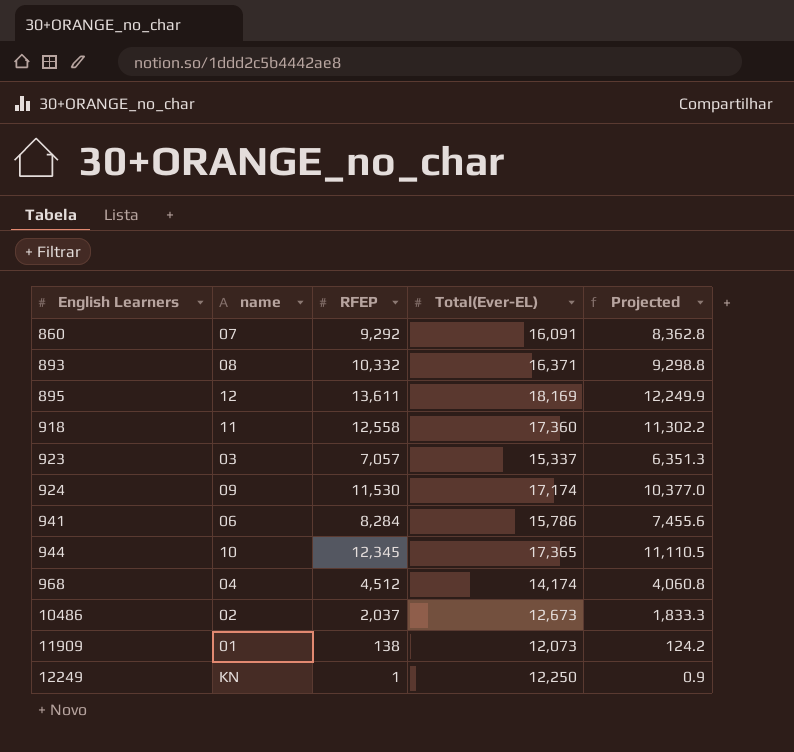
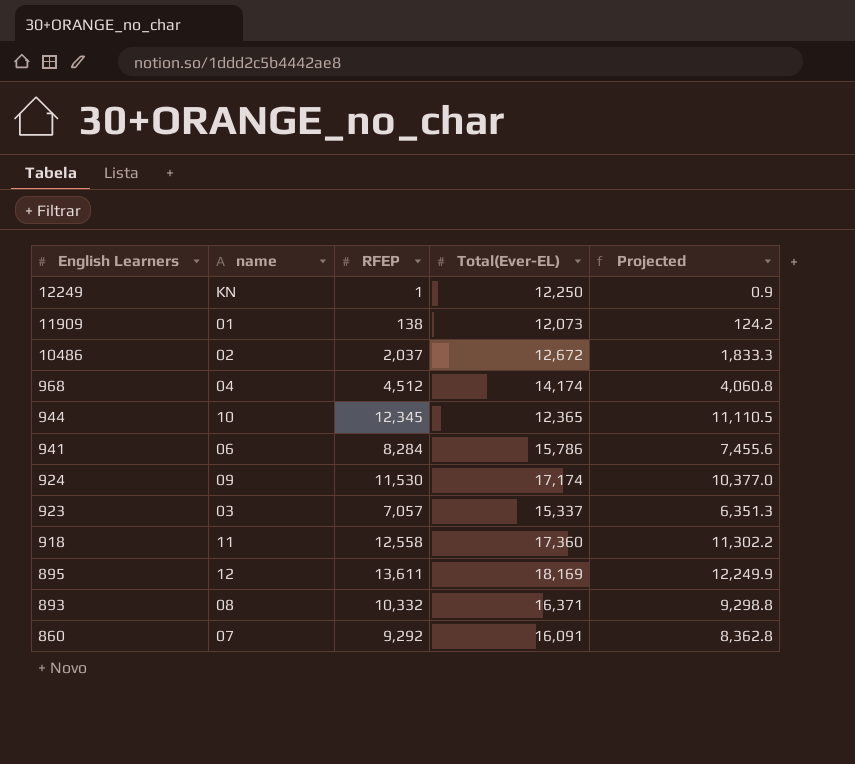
row order: English Learners ascending -> English Learners descending
10486 | Total(Ever-EL): 12,673 -> 12,672
944 | Total(Ever-EL): 17,365 -> 12,365

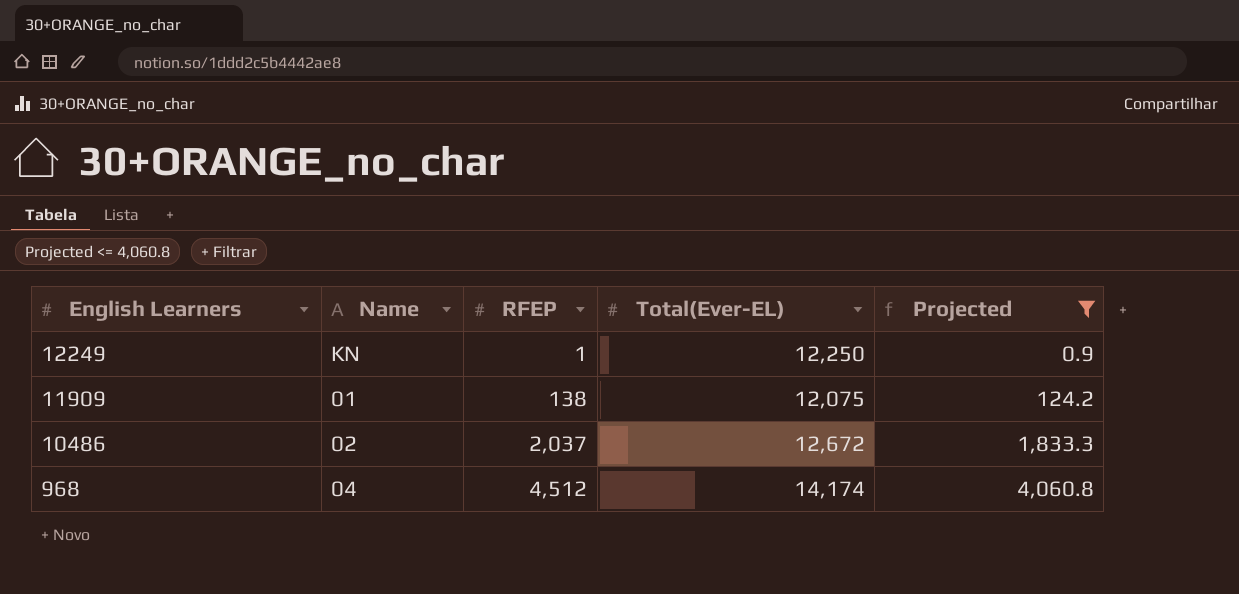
filter: none -> Projected <= 4,060.8
column name: name -> Name
11909 | Total(Ever-EL): 12,073 -> 12,075

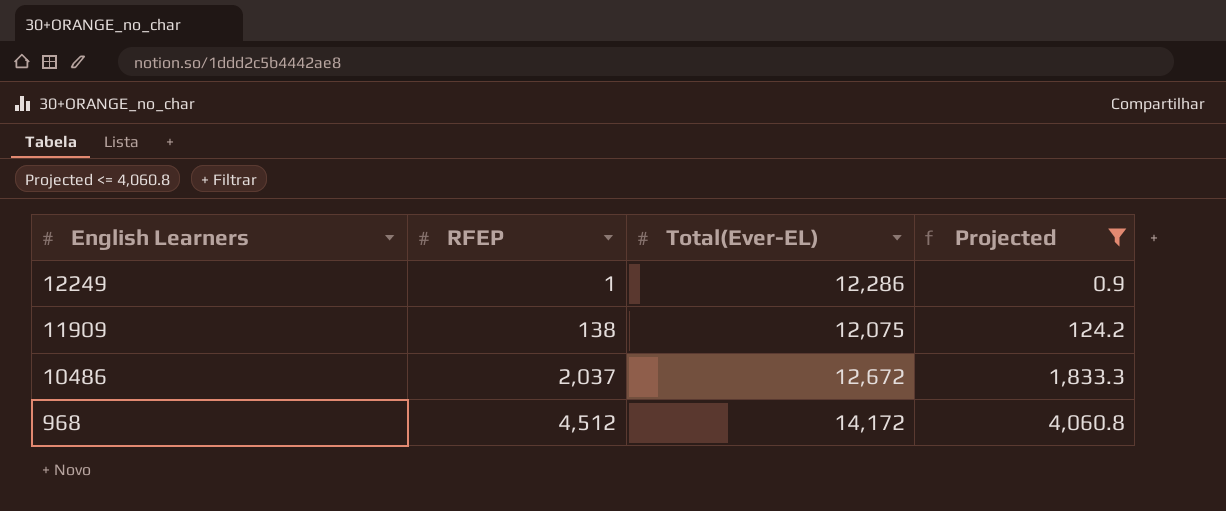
column Name | position: 2 -> none
12249 | Total(Ever-EL): 12,250 -> 12,286
968 | Total(Ever-EL): 14,174 -> 14,172

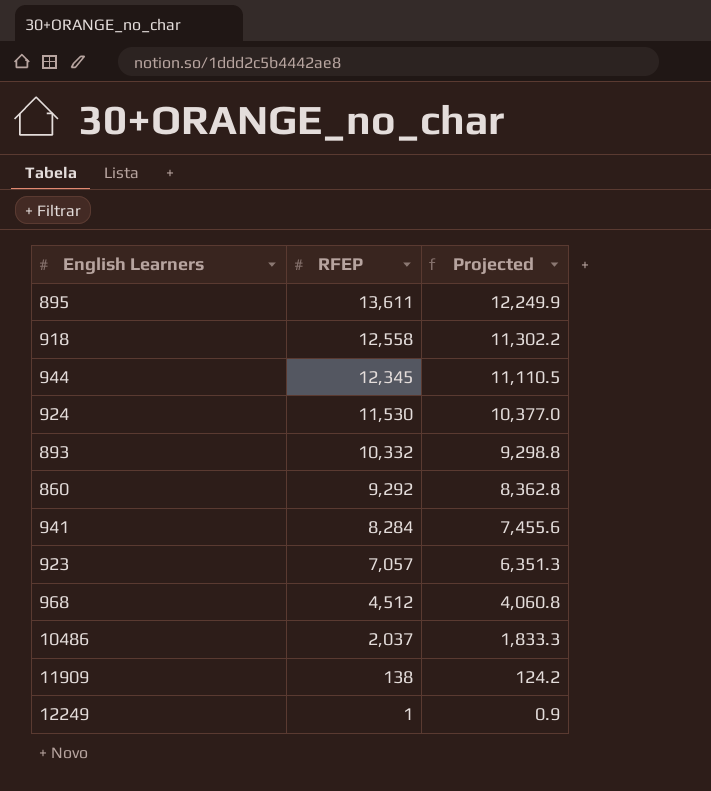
filter: Projected <= 4,060.8 -> none
row order: English Learners descending -> RFEP descending
column Total(Ever-EL) | position: 3 -> none

